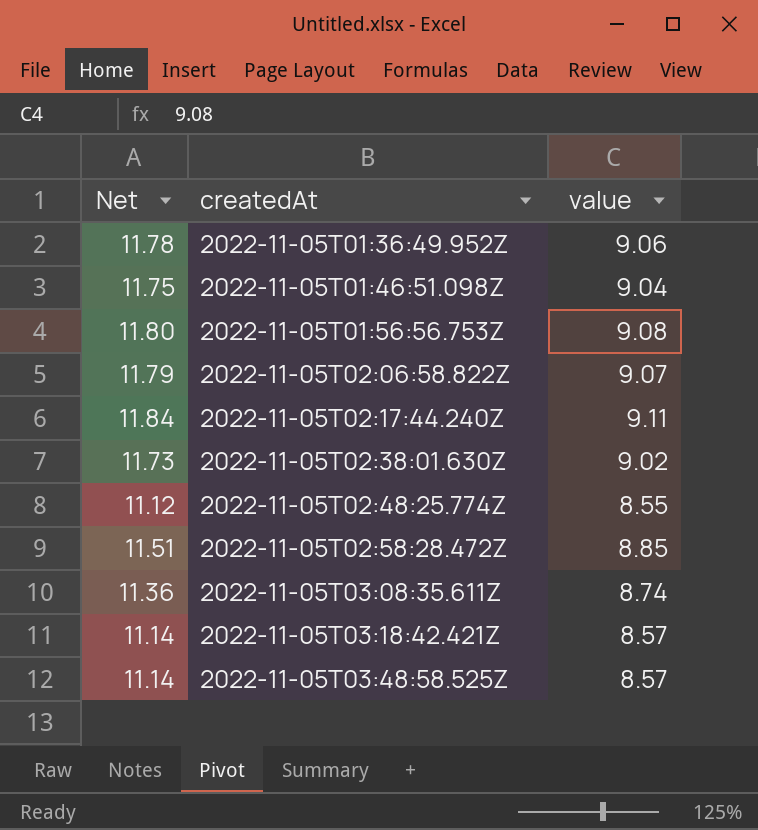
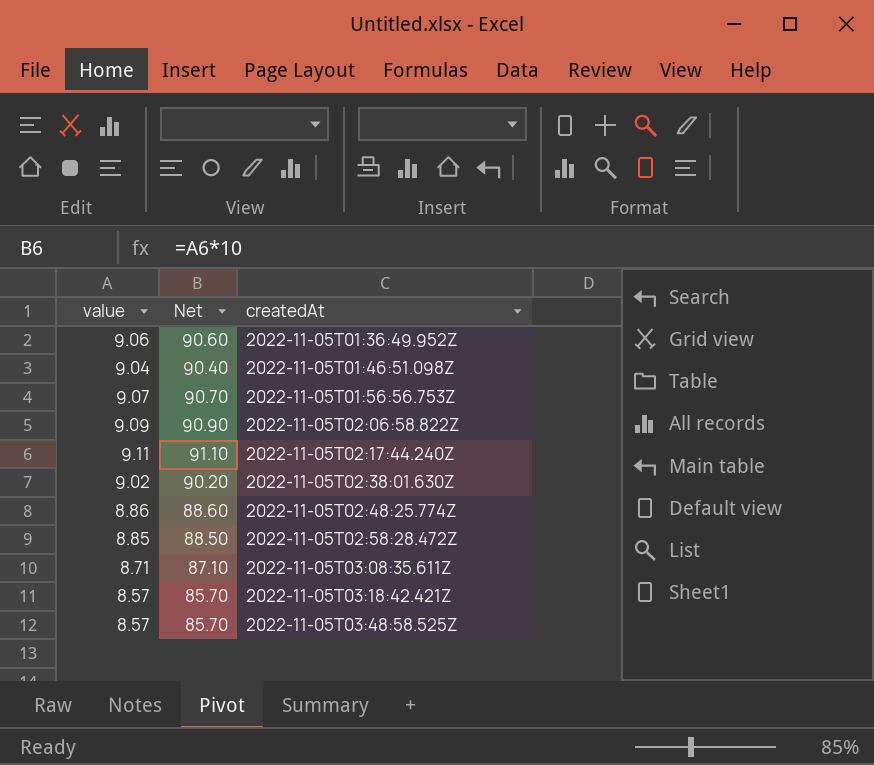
column value | position: 3 -> 1
column Net | formula: [value] * 1.3 -> [value] * 10
2022-11-05T01:56:56.753Z | value: 9.08 -> 9.07
2022-11-05T02:06:58.822Z | value: 9.07 -> 9.09
2022-11-05T02:48:25.774Z | value: 8.55 -> 8.86
2022-11-05T03:08:35.611Z | value: 8.74 -> 8.71

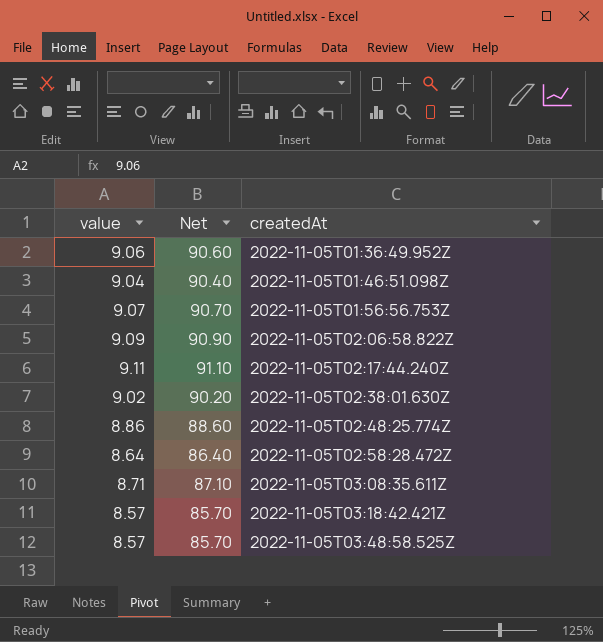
2022-11-05T02:58:28.472Z | value: 8.85 -> 8.64
2022-11-05T02:58:28.472Z | Net: 88.50 -> 86.40

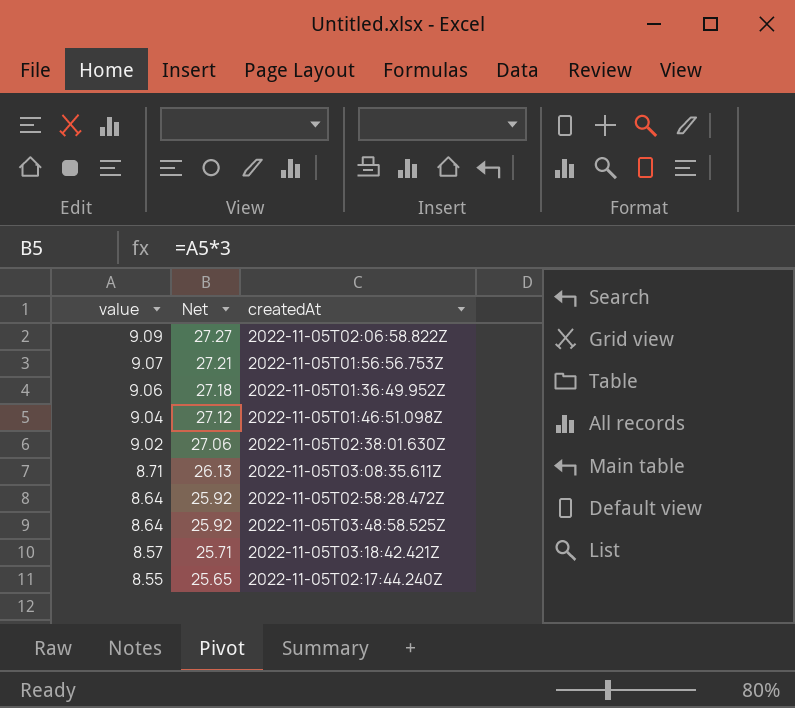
row order: createdAt ascending -> value descending
column Net | formula: [value] * 10 -> [value] * 3
row 2022-11-05T02:48:25.774Z: 8.86 | 88.60 -> none
2022-11-05T03:48:58.525Z | value: 8.57 -> 8.64
2022-11-05T02:17:44.240Z | value: 9.11 -> 8.55

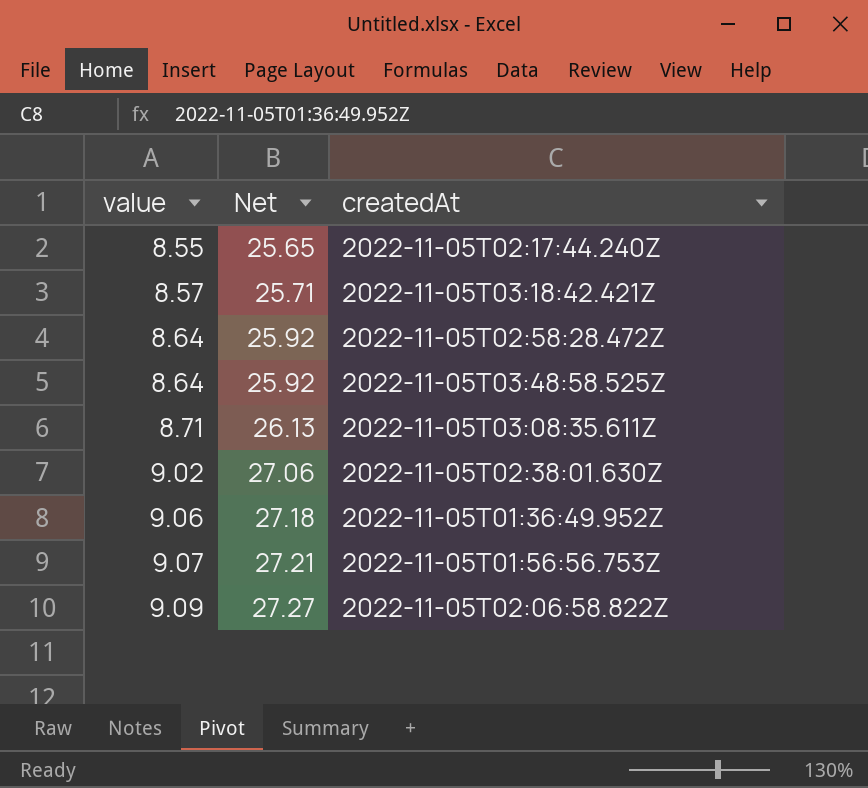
row order: value descending -> value ascending
row 2022-11-05T01:46:51.098Z: 9.04 | 27.12 -> none

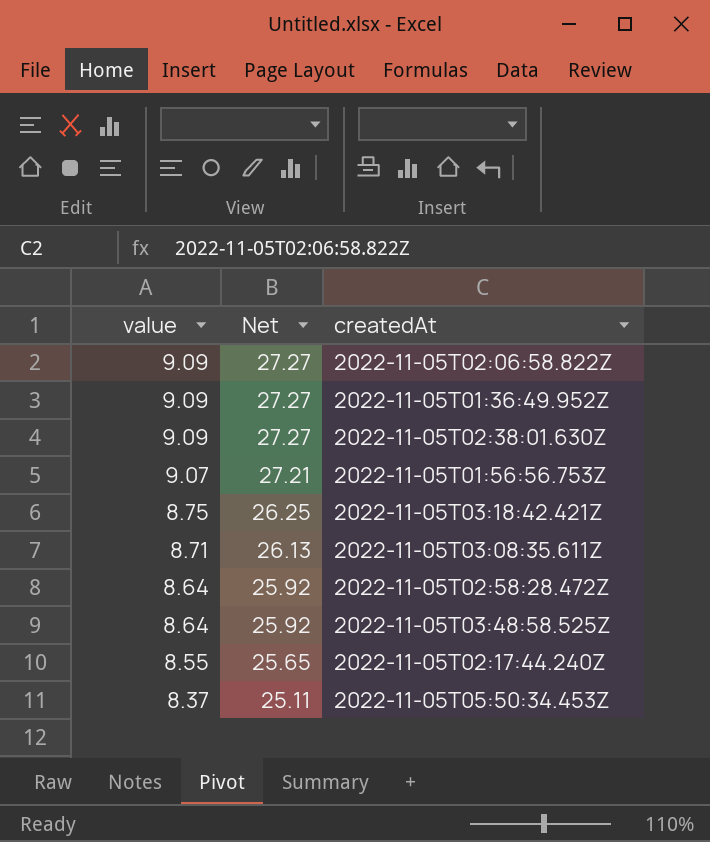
row order: value ascending -> value descending
2022-11-05T01:36:49.952Z | value: 9.06 -> 9.09
2022-11-05T01:36:49.952Z | Net: 27.18 -> 27.27
2022-11-05T02:38:01.630Z | value: 9.02 -> 9.09
2022-11-05T02:38:01.630Z | Net: 27.06 -> 27.27
2022-11-05T03:18:42.421Z | value: 8.57 -> 8.75
2022-11-05T03:18:42.421Z | Net: 25.71 -> 26.25
row 2022-11-05T05:50:34.453Z: none -> 8.37 | 25.11

